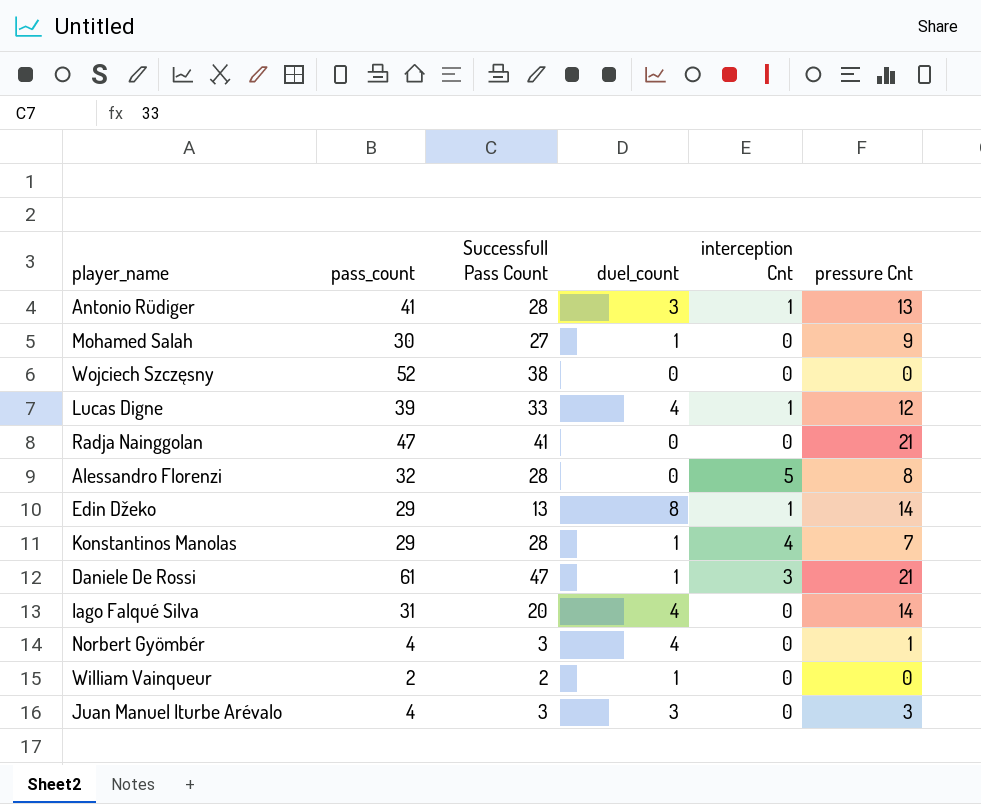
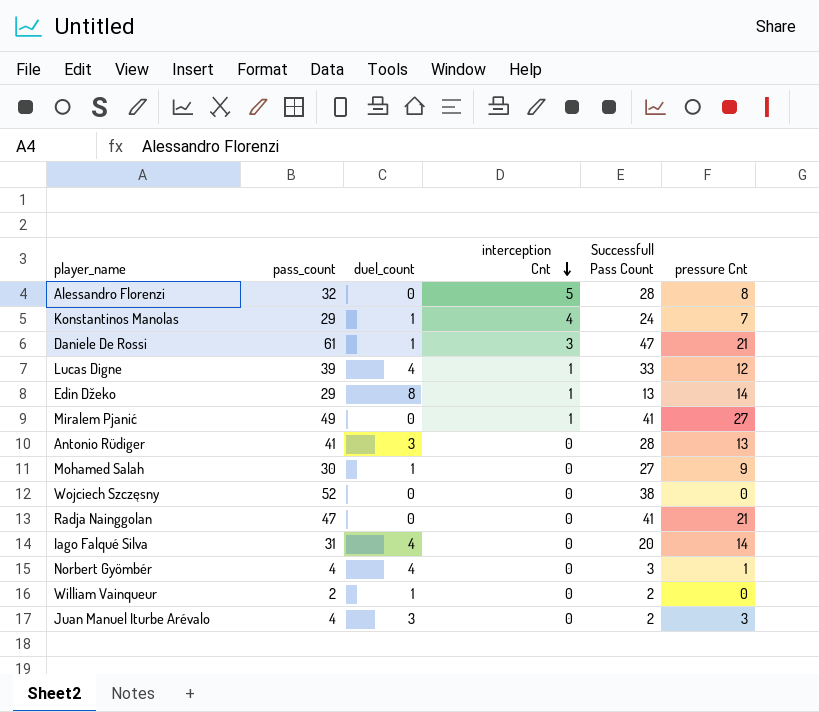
row order: none -> interception Cnt descending
column Successfull Pass Count | position: 3 -> 5
Konstantinos Manolas | Successfull Pass Count: 28 -> 24
row Miralem Pjanić: none -> 49 | 0 | 1 | 41 | 27
Antonio Rüdiger | interception Cnt: 1 -> 0
Juan Manuel Iturbe Arévalo | Successfull Pass Count: 3 -> 2

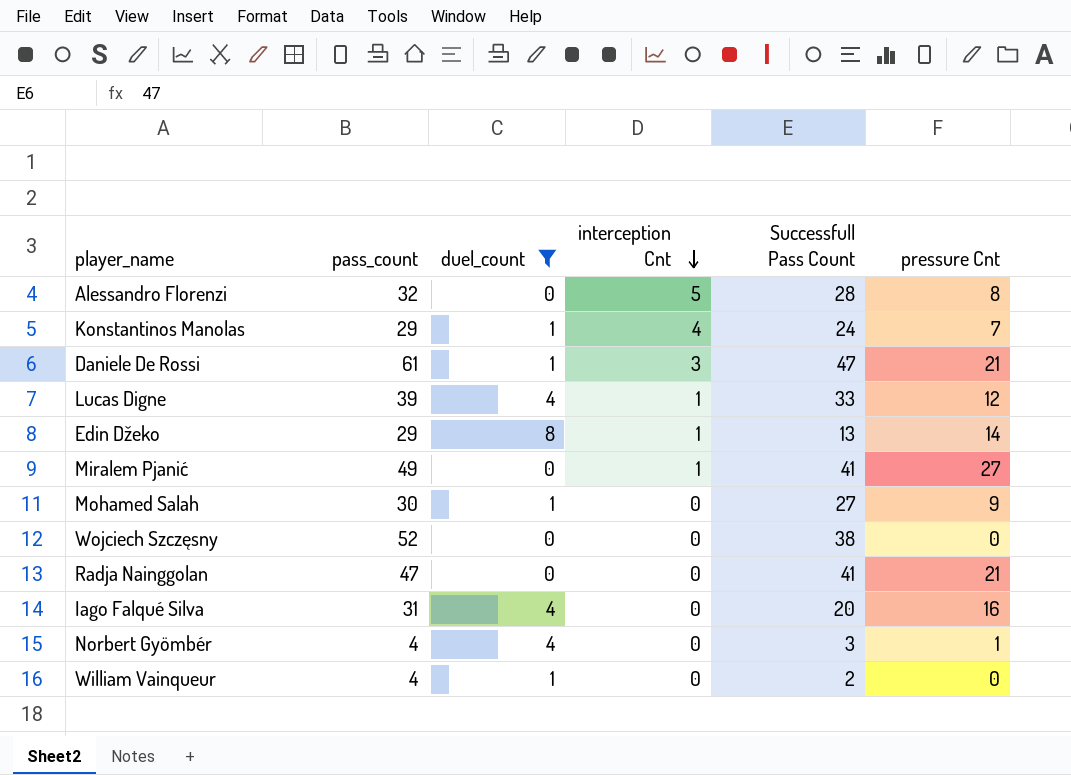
filter: none -> duel_count != 3
Iago Falqué Silva | pressure Cnt: 14 -> 16
William Vainqueur | pass_count: 2 -> 4

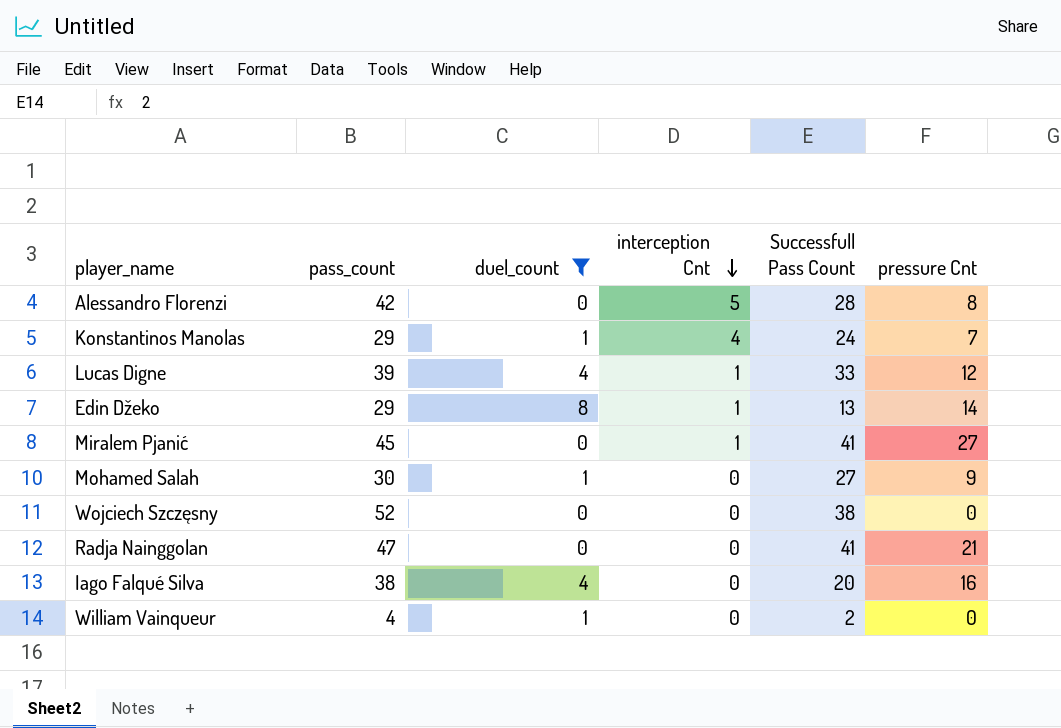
row Daniele De Rossi: 61 | 1 | 3 | 47 | 21 -> none
row Norbert Gyömbér: 4 | 4 | 0 | 3 | 1 -> none
Alessandro Florenzi | pass_count: 32 -> 42
Miralem Pjanić | pass_count: 49 -> 45
Iago Falqué Silva | pass_count: 31 -> 38

